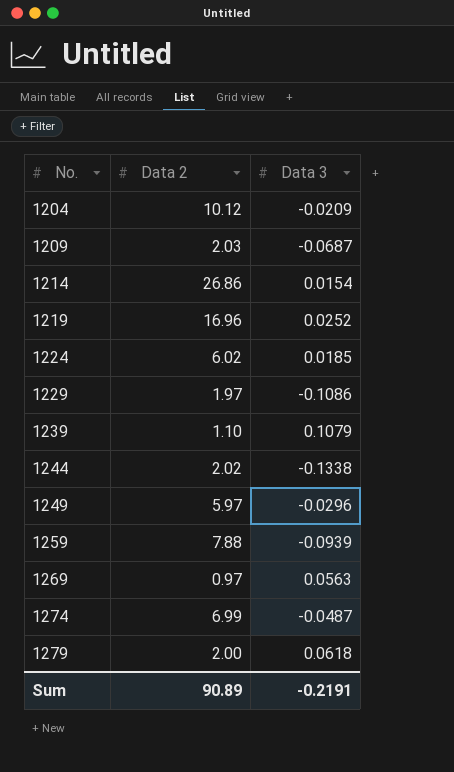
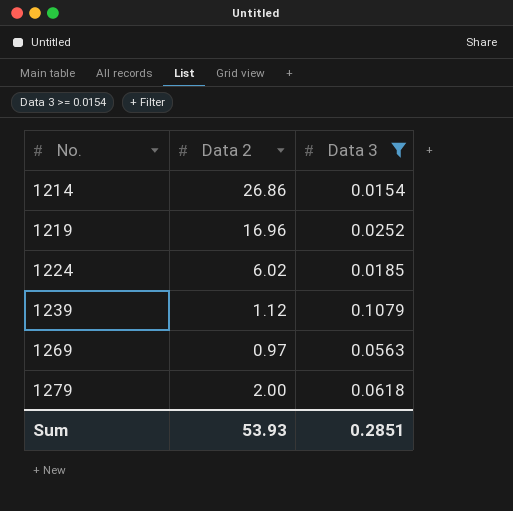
filter: none -> Data 3 >= 0.0154
1239 | Data 2: 1.10 -> 1.12
Sum | Data 2: 90.89 -> 53.93
Sum | Data 3: -0.2191 -> 0.2851

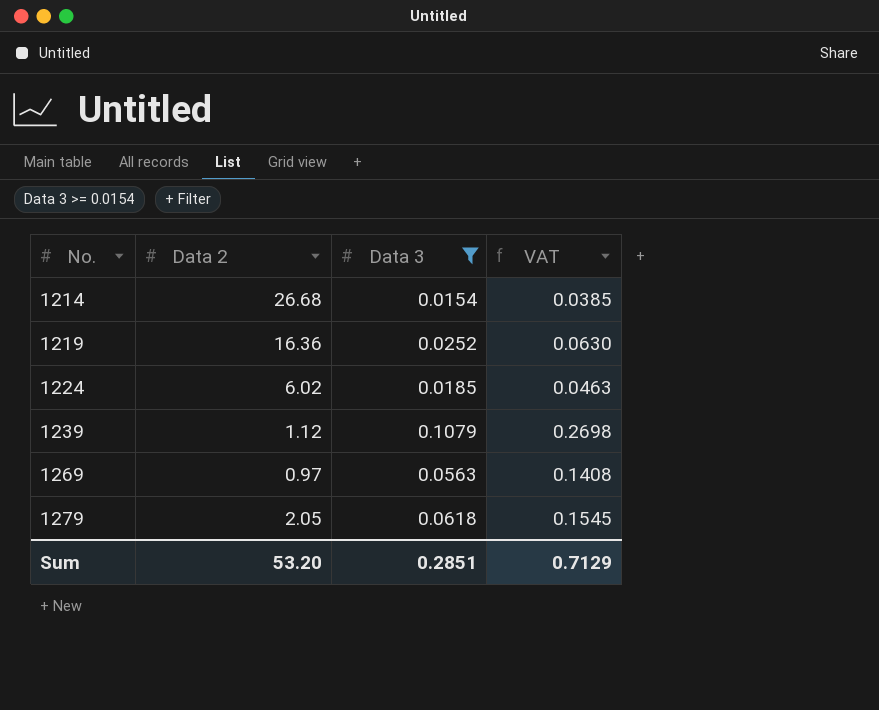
column VAT | formula: none -> [Data 3] * 2.5
1214 | Data 2: 26.86 -> 26.68
1219 | Data 2: 16.96 -> 16.36
1279 | Data 2: 2.00 -> 2.05
Sum | Data 2: 53.93 -> 53.20

